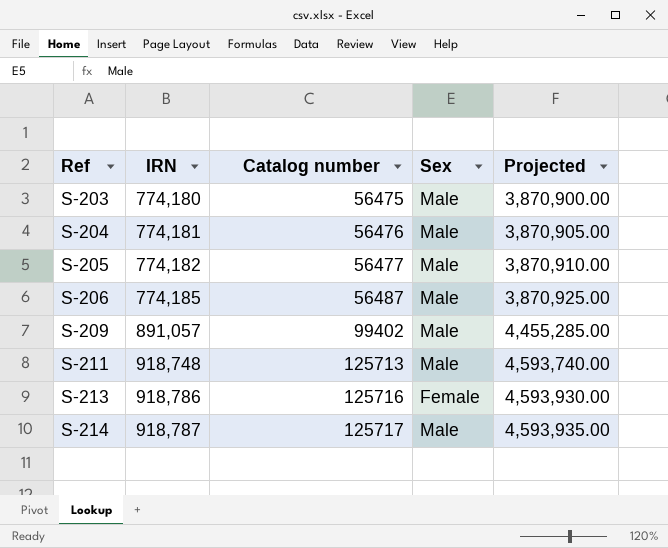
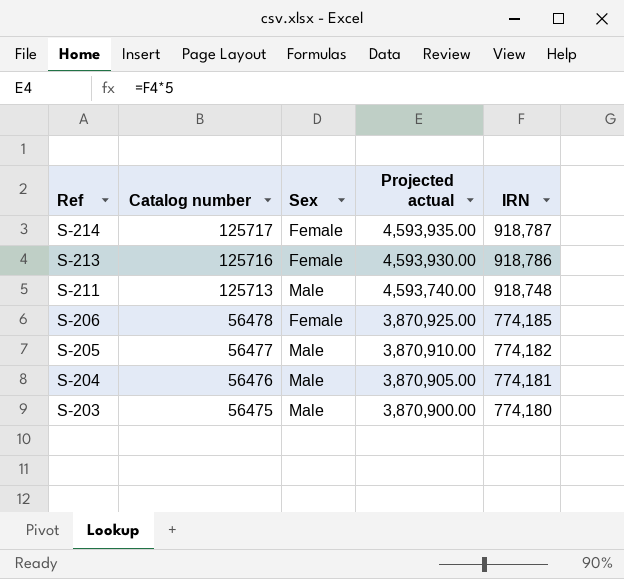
row order: Ref ascending -> Ref descending
column name: Projected -> Projected actual
column IRN | position: 2 -> 5
row S-209: 891,057 | 99402 | Male | 4,455,285.00 -> none
S-214 | Sex: Male -> Female
S-206 | Catalog number: 56487 -> 56478
S-206 | Sex: Male -> Female

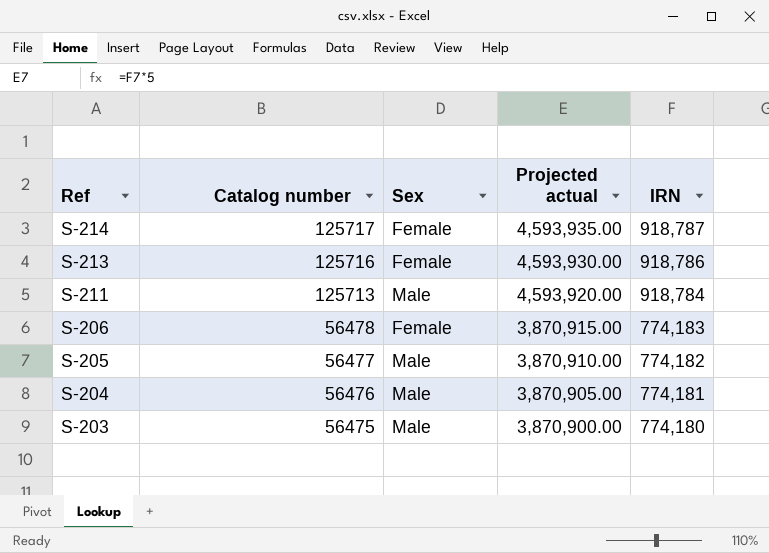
S-211 | Projected actual: 4,593,740.00 -> 4,593,920.00
S-211 | IRN: 918,748 -> 918,784
S-206 | Projected actual: 3,870,925.00 -> 3,870,915.00
S-206 | IRN: 774,185 -> 774,183

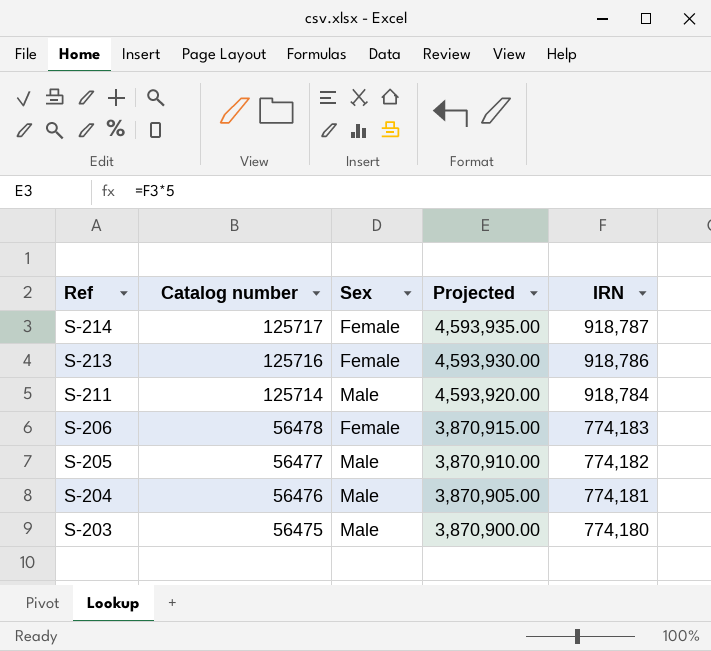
column name: Projected actual -> Projected
S-211 | Catalog number: 125713 -> 125714

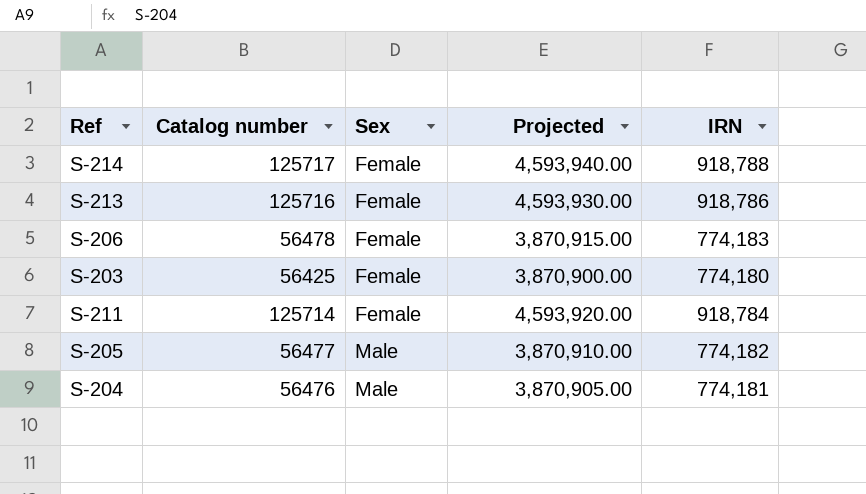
row order: Ref descending -> Sex ascending
S-214 | Projected: 4,593,935.00 -> 4,593,940.00
S-214 | IRN: 918,787 -> 918,788
S-203 | Catalog number: 56475 -> 56425
S-203 | Sex: Male -> Female
S-211 | Sex: Male -> Female

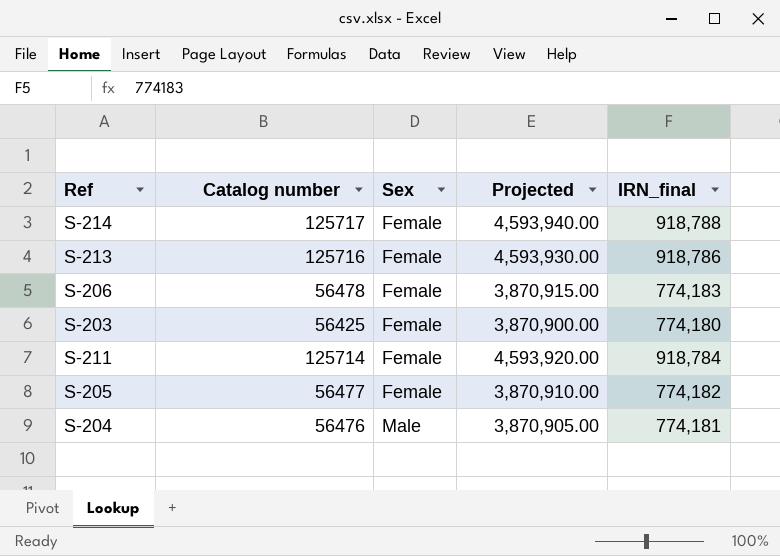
column name: IRN -> IRN_final
S-205 | Sex: Male -> Female

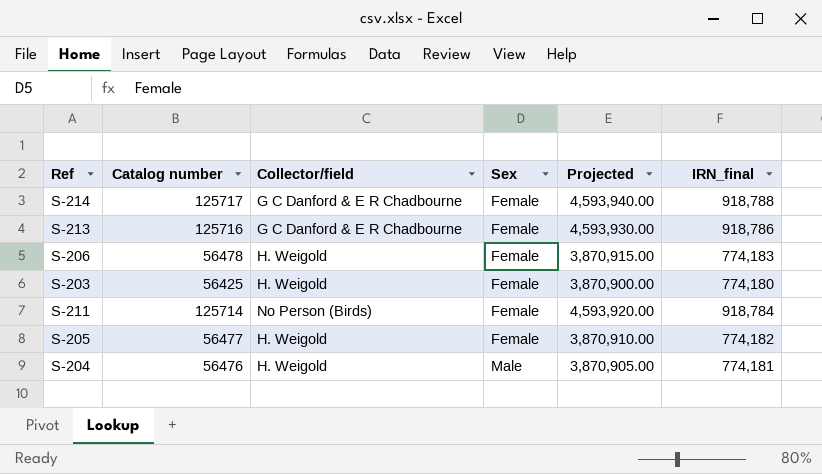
column Collector/field | position: none -> 3

